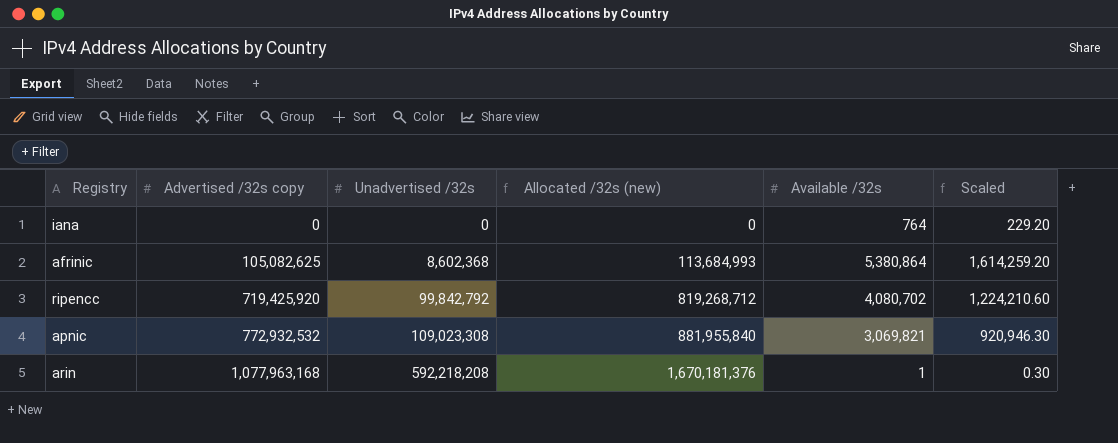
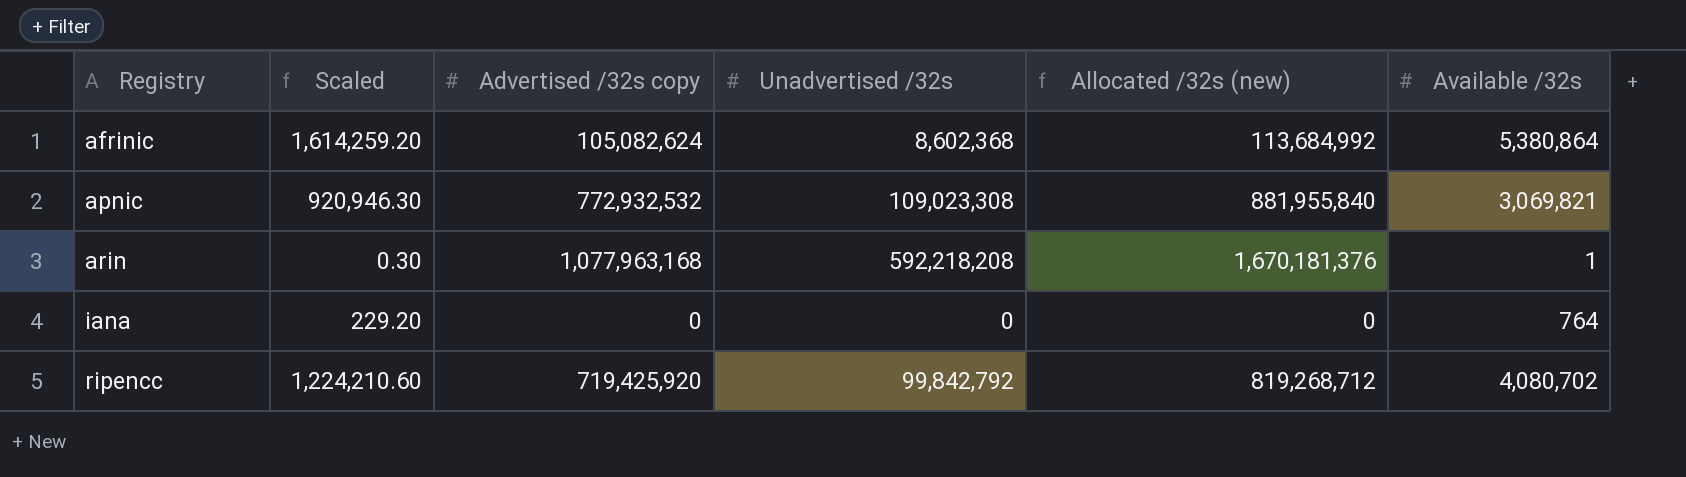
row order: Advertised /32s copy ascending -> Registry ascending
column Scaled | position: 6 -> 2
afrinic | Advertised /32s copy: 105,082,625 -> 105,082,624
afrinic | Allocated /32s (new): 113,684,993 -> 113,684,992

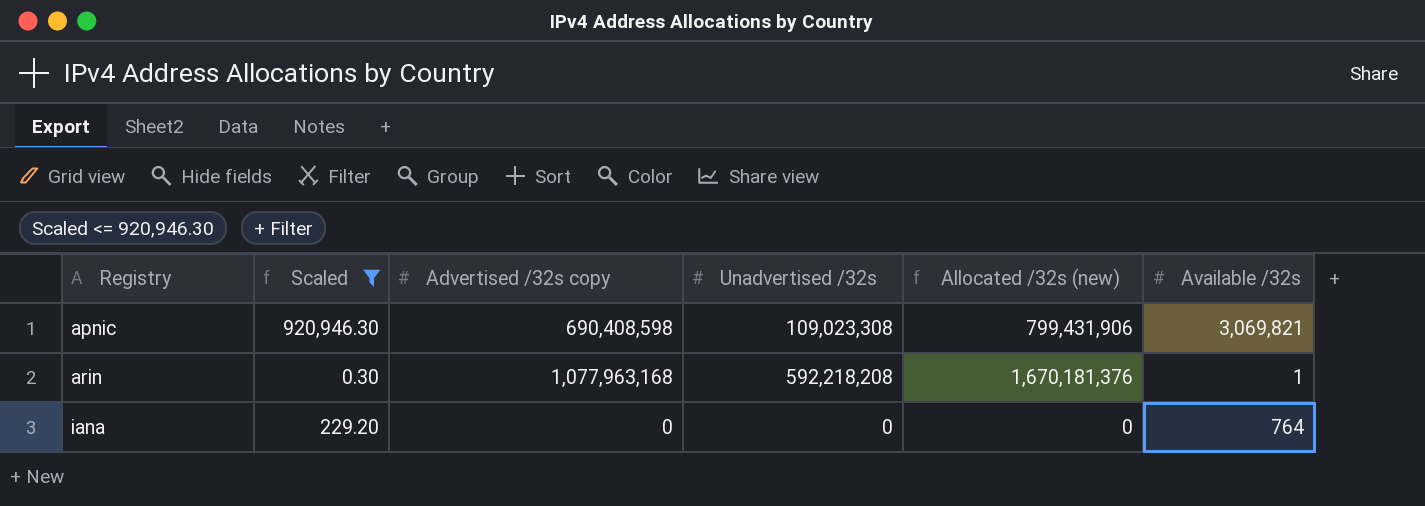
filter: none -> Scaled <= 920,946.30
apnic | Advertised /32s copy: 772,932,532 -> 690,408,598
apnic | Allocated /32s (new): 881,955,840 -> 799,431,906

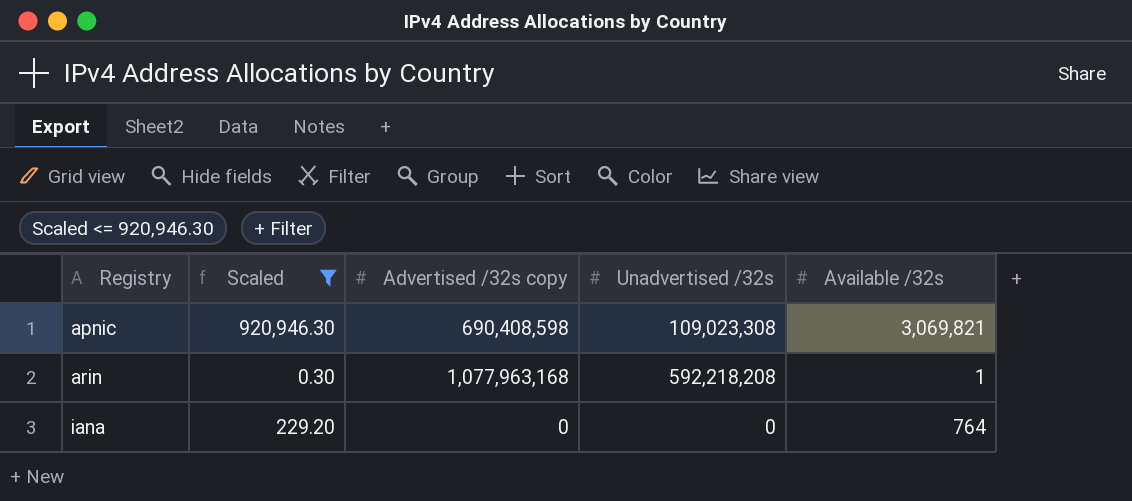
column Allocated /32s (new) | formula: [Advertised /32s copy] + [Unadvertised /32s] -> none

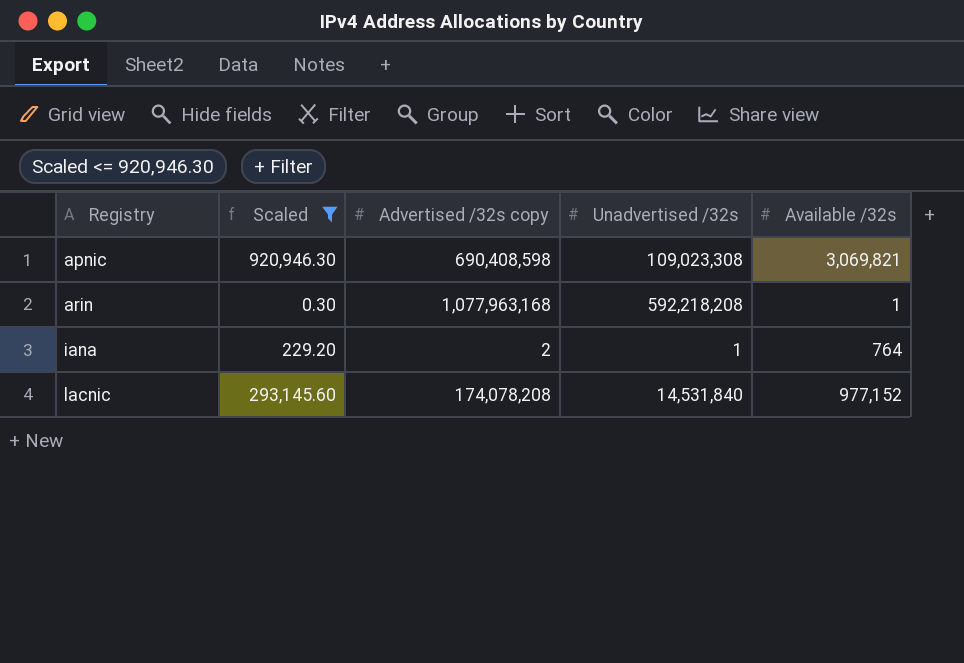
iana | Advertised /32s copy: 0 -> 2
iana | Unadvertised /32s: 0 -> 1
row lacnic: none -> 293,145.60 | 174,078,208 | 14,531,840 | 977,152

